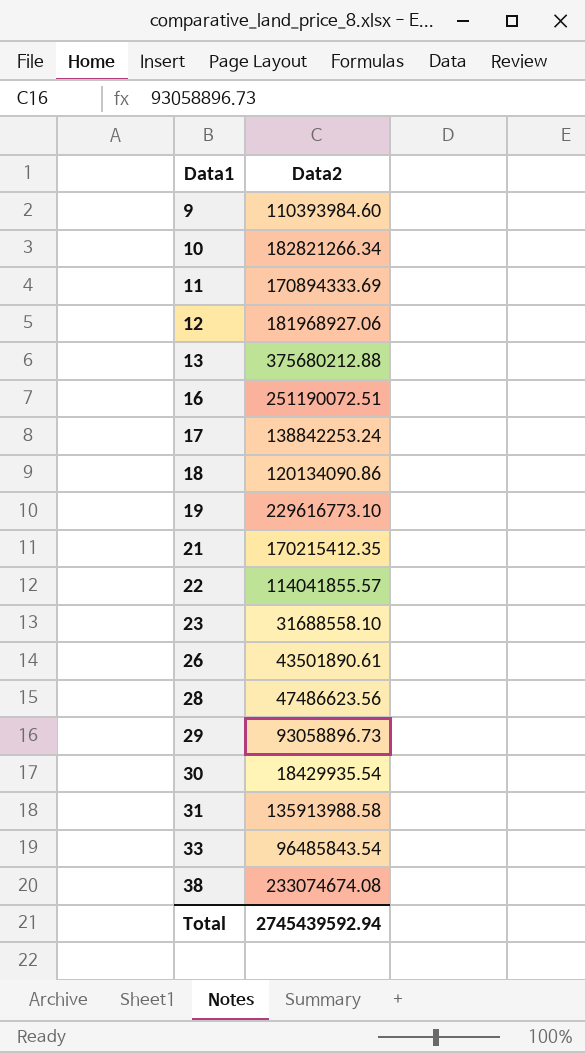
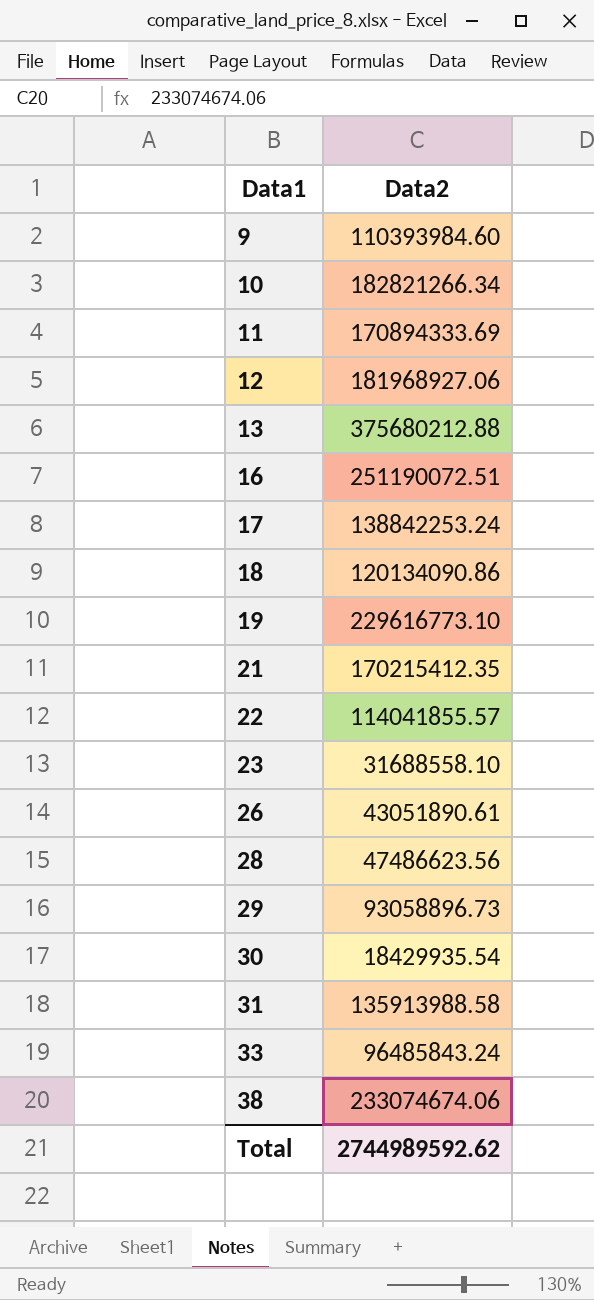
26 | Data2: 43501890.61 -> 43051890.61
33 | Data2: 96485843.54 -> 96485843.24
38 | Data2: 233074674.08 -> 233074674.06
Total | Data2: 2745439592.94 -> 2744989592.62

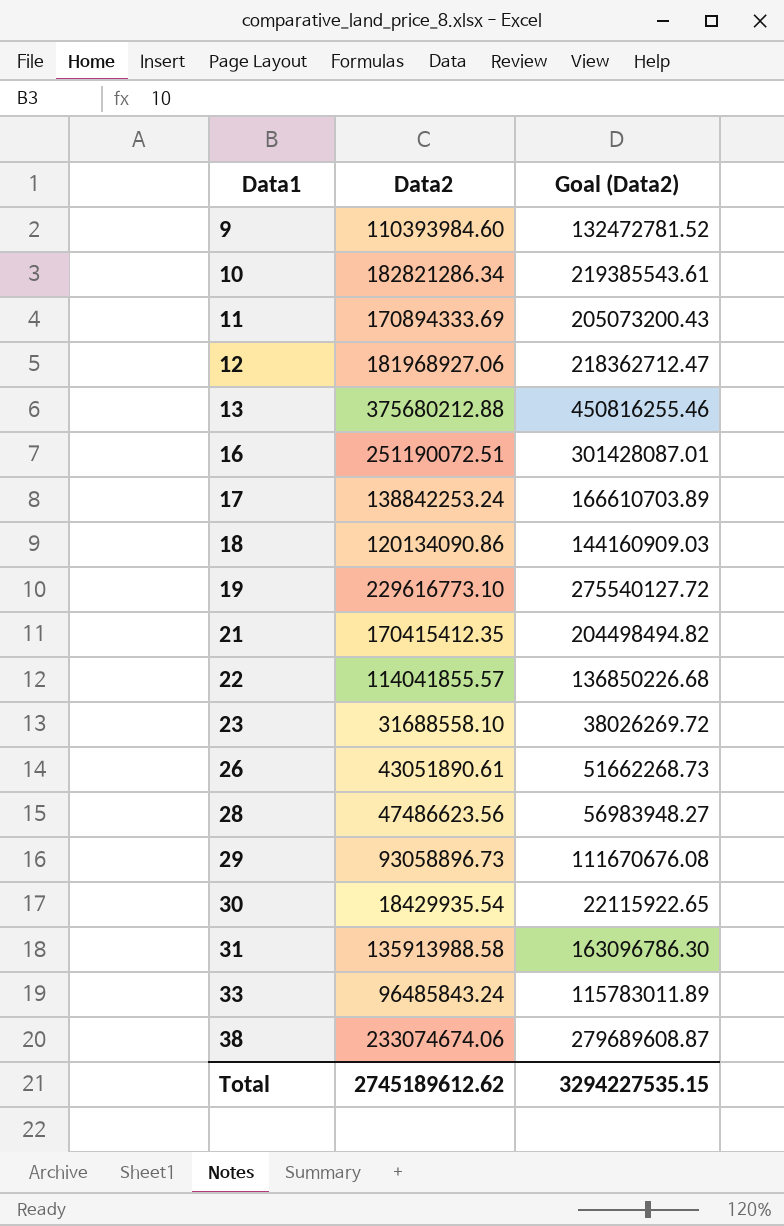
column Goal (Data2) | formula: none -> [Data2] * 1.2
10 | Data2: 182821266.34 -> 182821286.34
21 | Data2: 170215412.35 -> 170415412.35
Total | Data2: 2744989592.62 -> 2745189612.62

